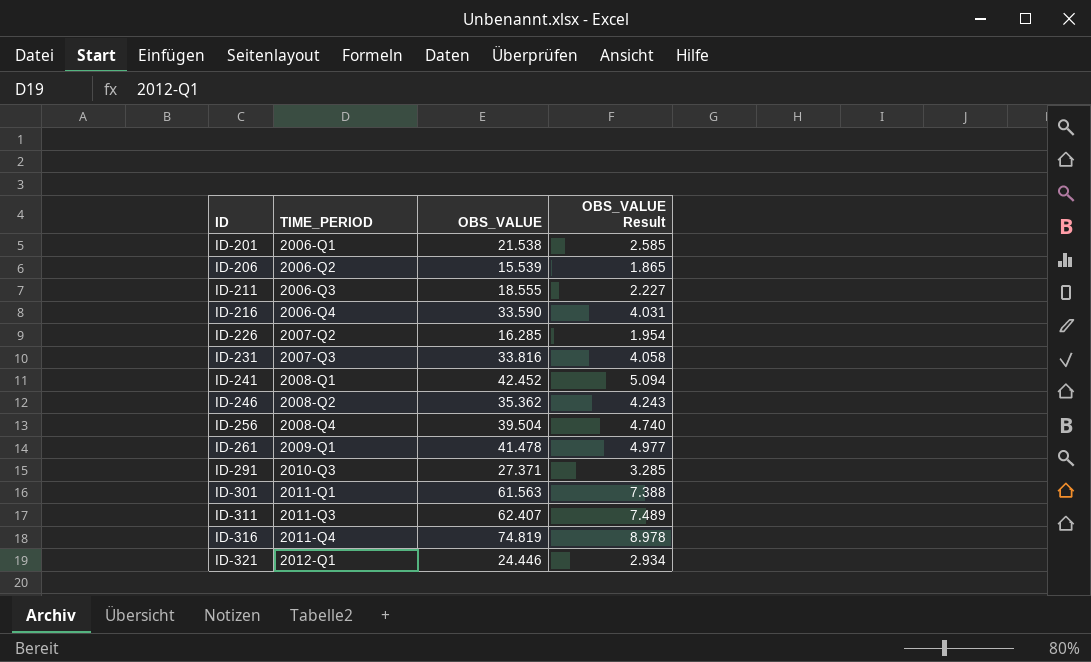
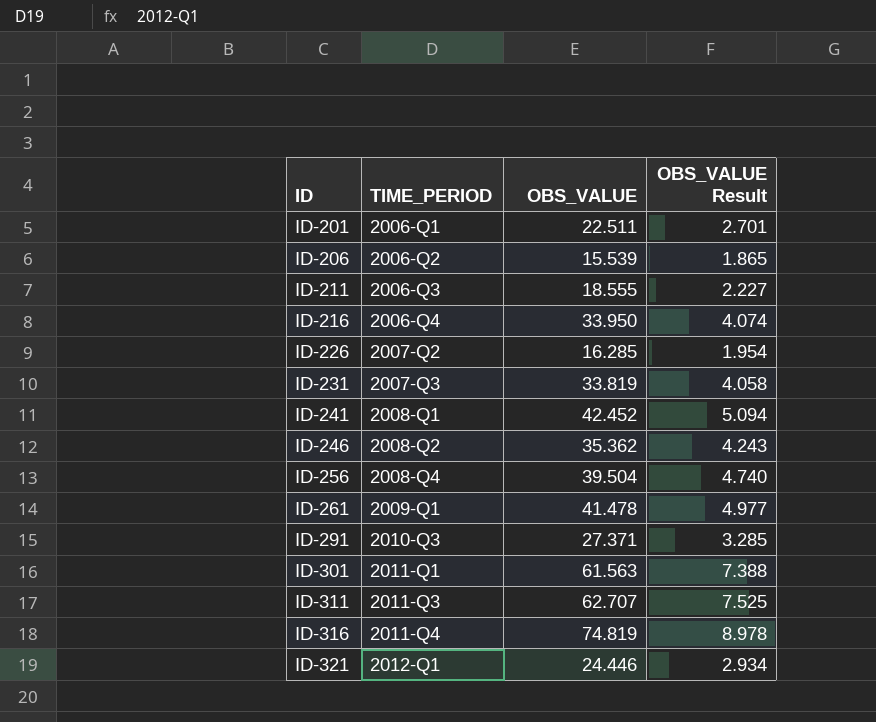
ID-201 | OBS_VALUE: 21.538 -> 22.511
ID-201 | OBS_VALUE Result: 2.585 -> 2.701
ID-216 | OBS_VALUE: 33.590 -> 33.950
ID-216 | OBS_VALUE Result: 4.031 -> 4.074
ID-231 | OBS_VALUE: 33.816 -> 33.819
ID-311 | OBS_VALUE: 62.407 -> 62.707
ID-311 | OBS_VALUE Result: 7.489 -> 7.525

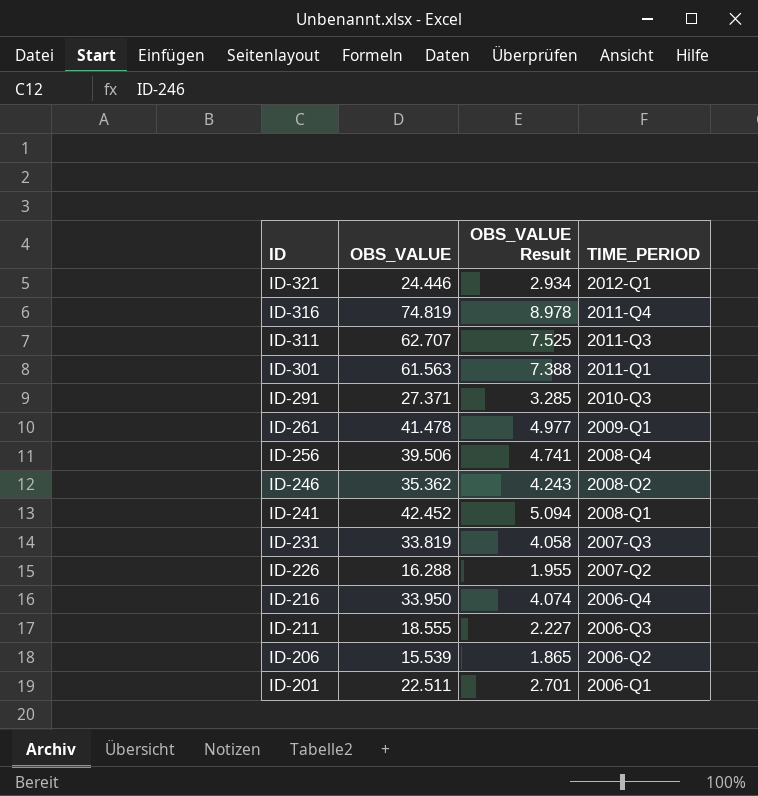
row order: ID ascending -> ID descending
column TIME_PERIOD | position: 2 -> 4
ID-256 | OBS_VALUE: 39.504 -> 39.506
ID-256 | OBS_VALUE Result: 4.740 -> 4.741
ID-226 | OBS_VALUE: 16.285 -> 16.288
ID-226 | OBS_VALUE Result: 1.954 -> 1.955

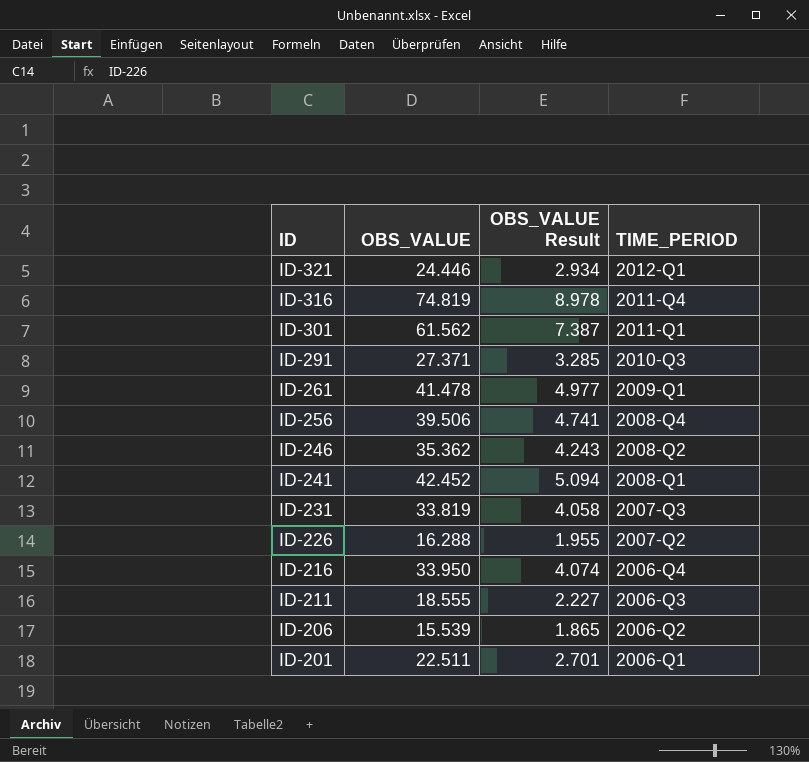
row ID-311: 62.707 | 7.525 | 2011-Q3 -> none
ID-301 | OBS_VALUE: 61.563 -> 61.562
ID-301 | OBS_VALUE Result: 7.388 -> 7.387

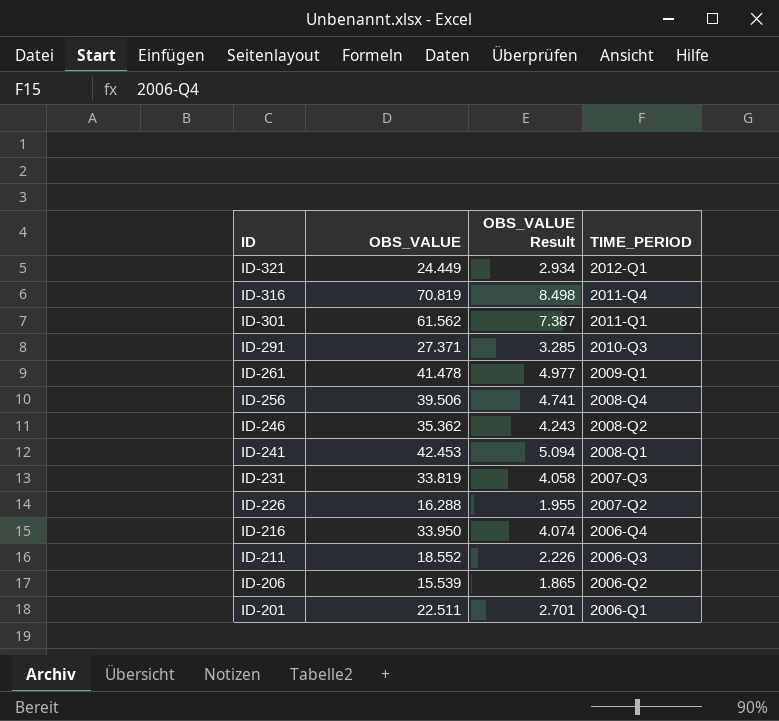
ID-321 | OBS_VALUE: 24.446 -> 24.449
ID-316 | OBS_VALUE: 74.819 -> 70.819
ID-316 | OBS_VALUE Result: 8.978 -> 8.498
ID-241 | OBS_VALUE: 42.452 -> 42.453
ID-211 | OBS_VALUE: 18.555 -> 18.552
ID-211 | OBS_VALUE Result: 2.227 -> 2.226

